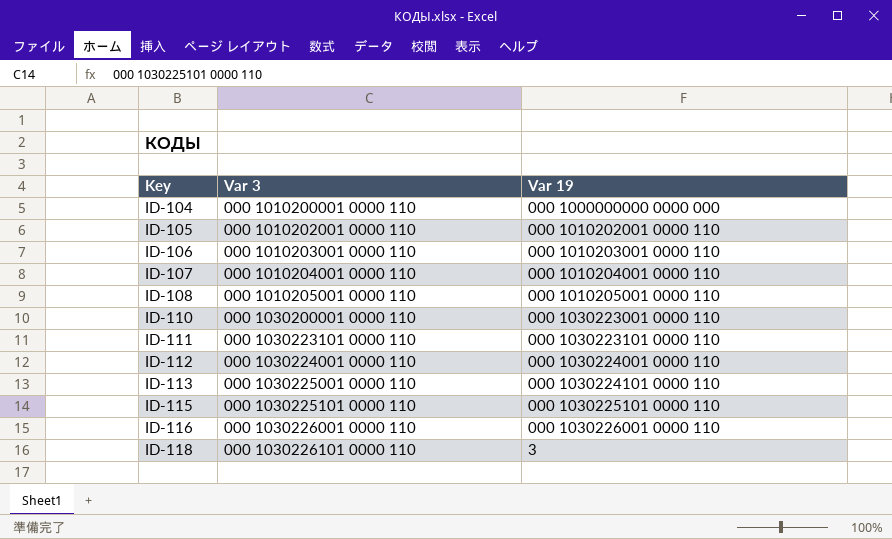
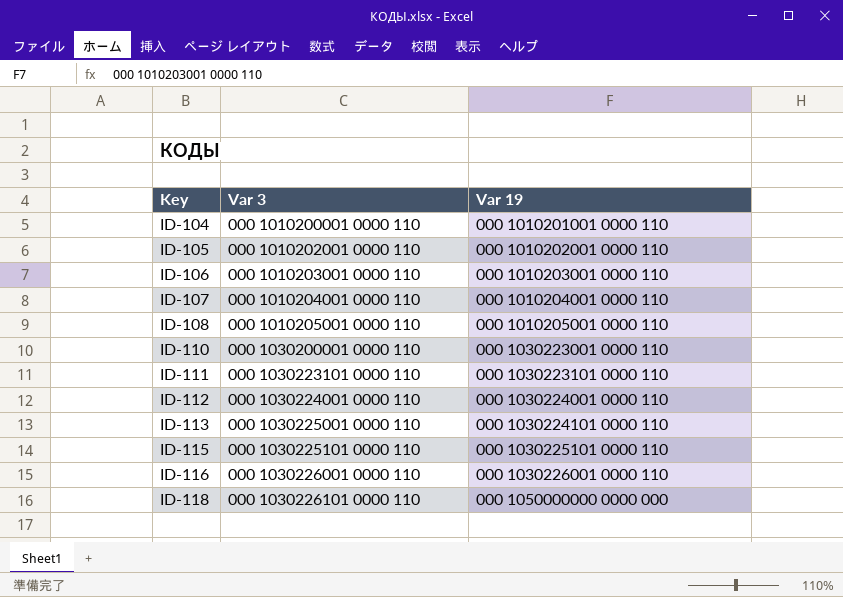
ID-104 | Var 19: 000 1000000000 0000 000 -> 000 1010201001 0000 110
ID-118 | Var 19: 3 -> 000 1050000000 0000 000

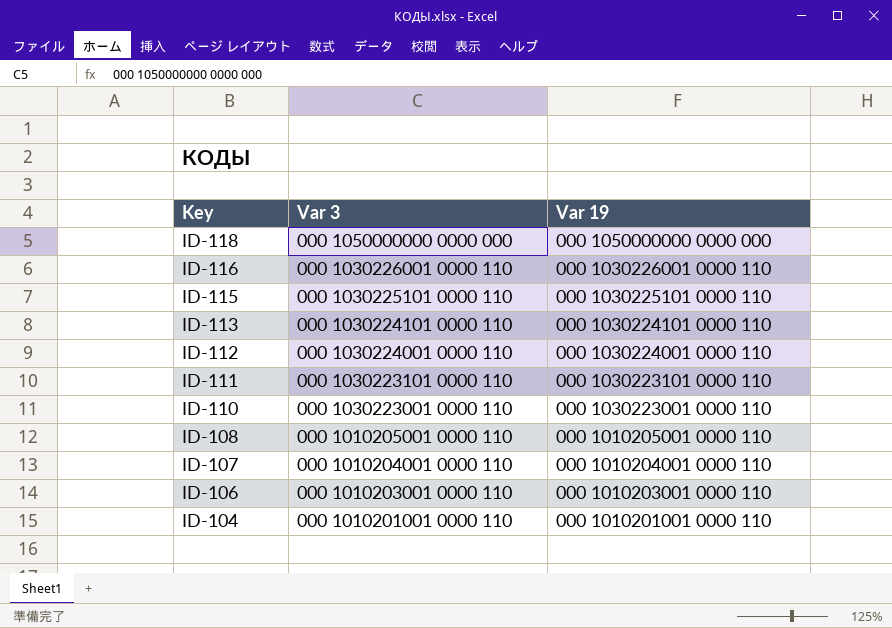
row order: Key ascending -> Key descending
row ID-105: 000 1010202001 0000 110 | 000 1010202001 0000 110 -> none
ID-118 | Var 3: 000 1030226101 0000 110 -> 000 1050000000 0000 000
ID-113 | Var 3: 000 1030225001 0000 110 -> 000 1030224101 0000 110
ID-110 | Var 3: 000 1030200001 0000 110 -> 000 1030223001 0000 110
ID-104 | Var 3: 000 1010200001 0000 110 -> 000 1010201001 0000 110

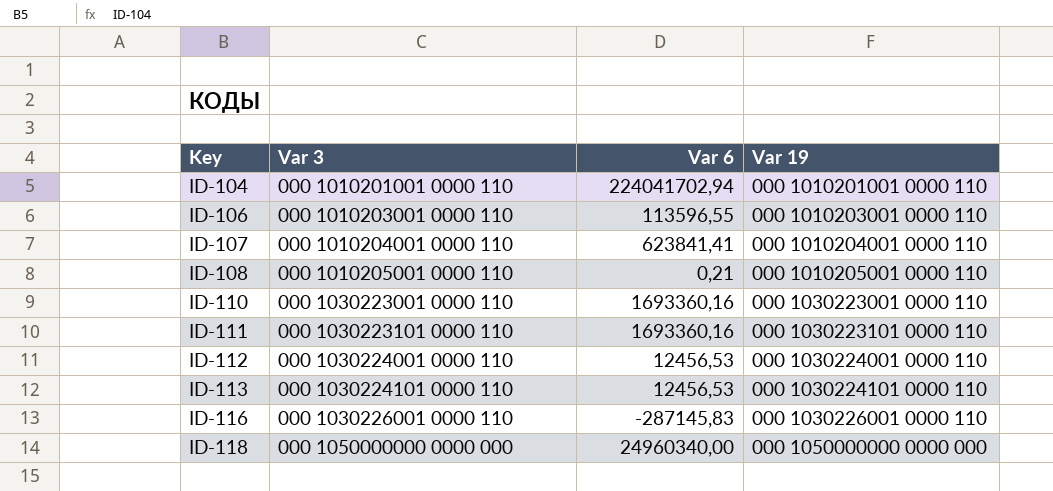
row order: Key descending -> Key ascending
column Var 6 | position: none -> 3
row ID-115: 000 1030225101 0000 110 | 000 1030225101 0000 110 -> none

